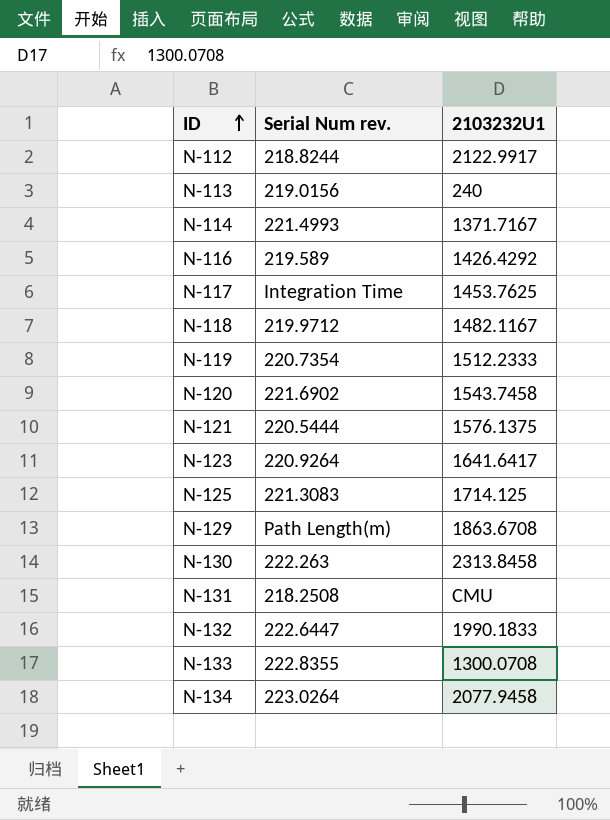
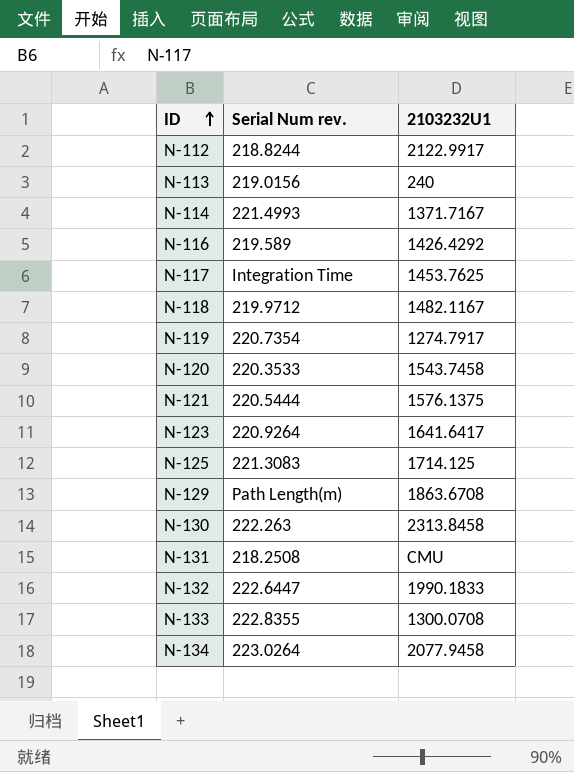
N-119 | 2103232U1: 1512.2333 -> 1274.7917
N-120 | Serial Num rev.: 221.6902 -> 220.3533

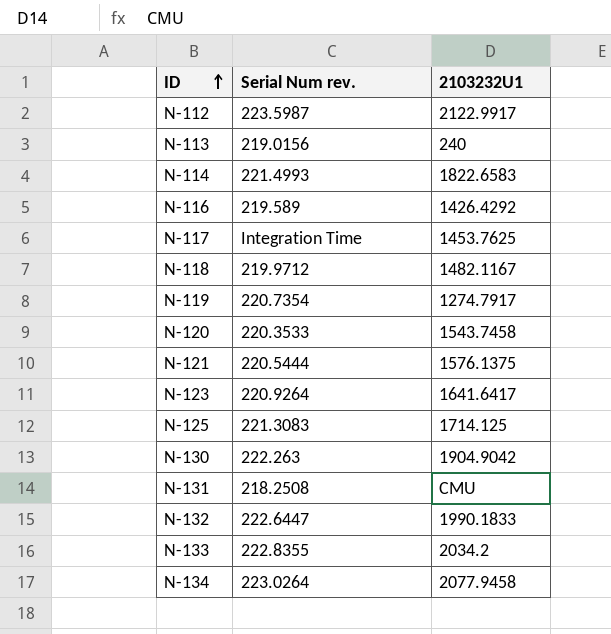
row N-129: Path Length(m) | 1863.6708 -> none
N-112 | Serial Num rev.: 218.8244 -> 223.5987
N-114 | 2103232U1: 1371.7167 -> 1822.6583
N-130 | 2103232U1: 2313.8458 -> 1904.9042
N-133 | 2103232U1: 1300.0708 -> 2034.2

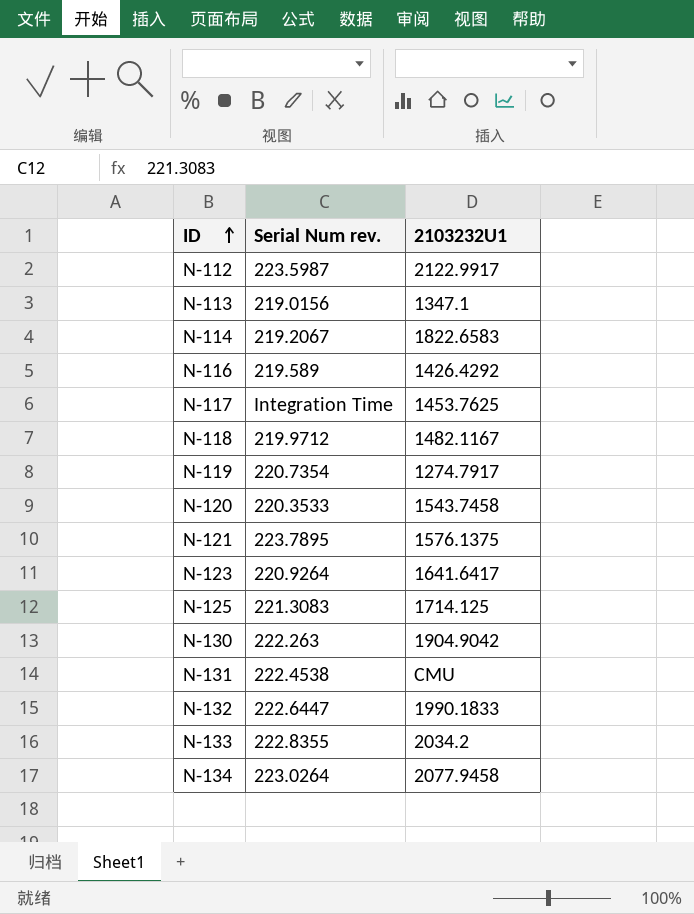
N-113 | 2103232U1: 240 -> 1347.1
N-114 | Serial Num rev.: 221.4993 -> 219.2067
N-121 | Serial Num rev.: 220.5444 -> 223.7895
N-131 | Serial Num rev.: 218.2508 -> 222.4538

